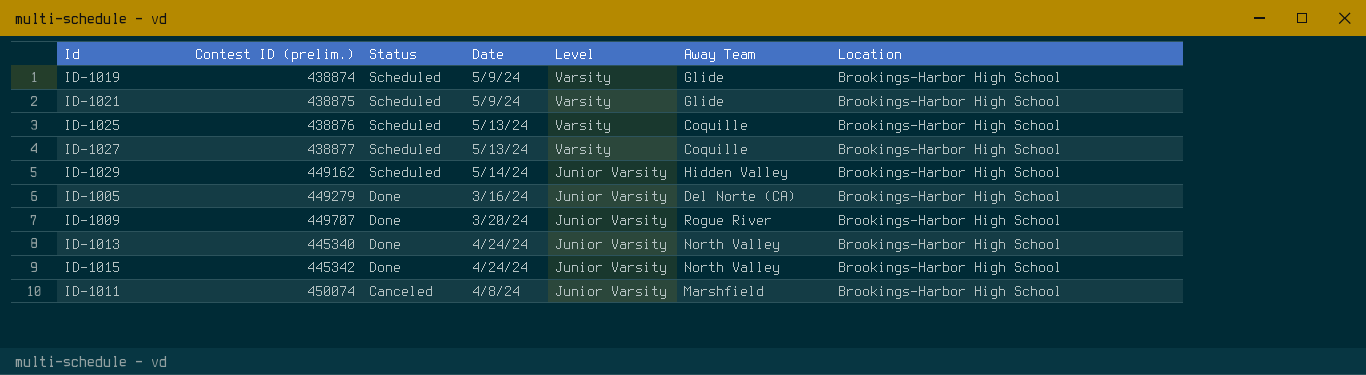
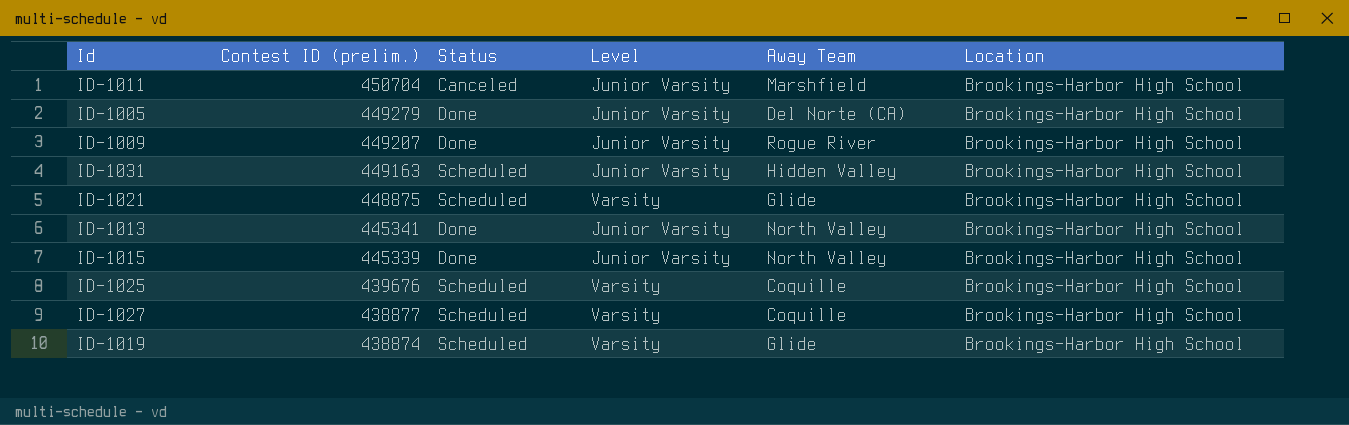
row order: Status descending -> Contest ID (prelim.) descending
column Date | position: 4 -> none
row ID-1029: 449162 | Scheduled | 5/14/24 | Junior Varsity | Hidden Valley | Brookings-Harbor High School -> none
ID-1011 | Contest ID (prelim.): 450074 -> 450704
ID-1009 | Contest ID (prelim.): 449707 -> 449207
row ID-1031: none -> 449163 | Scheduled | Junior Varsity | Hidden Valley | Brookings-Harbor High School
ID-1021 | Contest ID (prelim.): 438875 -> 448875
ID-1013 | Contest ID (prelim.): 445340 -> 445341
ID-1015 | Contest ID (prelim.): 445342 -> 445339
ID-1025 | Contest ID (prelim.): 438876 -> 439676

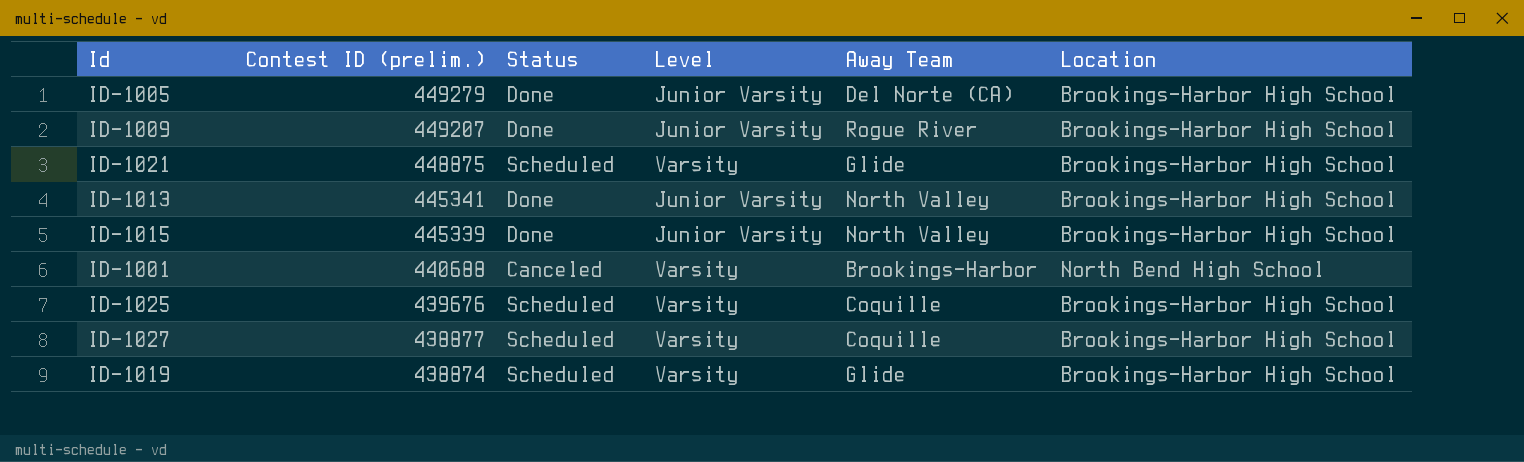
row ID-1011: 450704 | Canceled | Junior Varsity | Marshfield | Brookings-Harbor High School -> none
row ID-1031: 449163 | Scheduled | Junior Varsity | Hidden Valley | Brookings-Harbor High School -> none
row ID-1001: none -> 440688 | Canceled | Varsity | Brookings-Harbor | North Bend High School

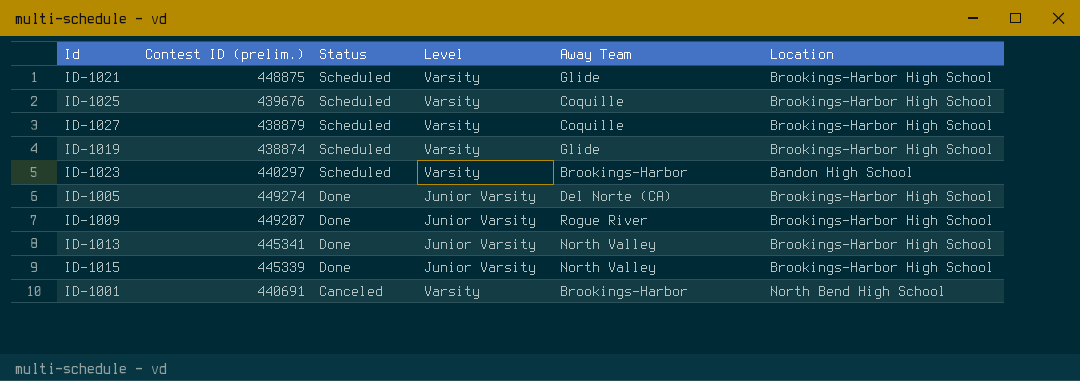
row order: Contest ID (prelim.) descending -> Status descending
ID-1027 | Contest ID (prelim.): 438877 -> 438879
row ID-1023: none -> 440297 | Scheduled | Varsity | Brookings-Harbor | Bandon High School
ID-1005 | Contest ID (prelim.): 449279 -> 449274
ID-1001 | Contest ID (prelim.): 440688 -> 440691

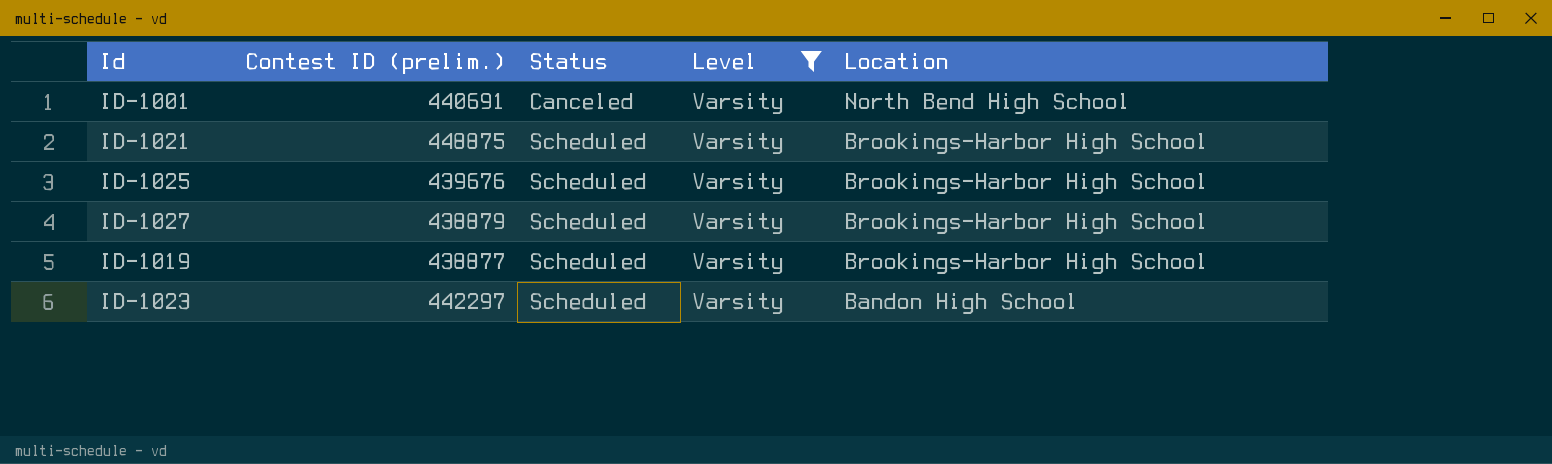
filter: none -> Level = Varsity
row order: Status descending -> Status ascending
column Away Team | position: 5 -> none
ID-1019 | Contest ID (prelim.): 438874 -> 438877
ID-1023 | Contest ID (prelim.): 440297 -> 442297

